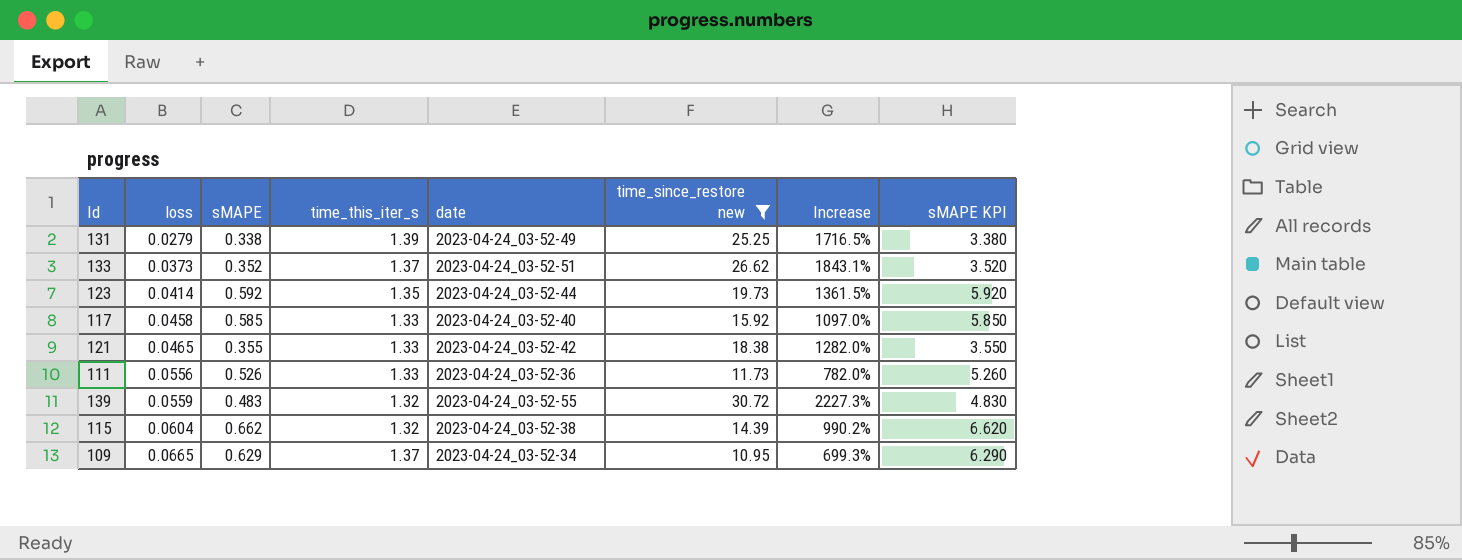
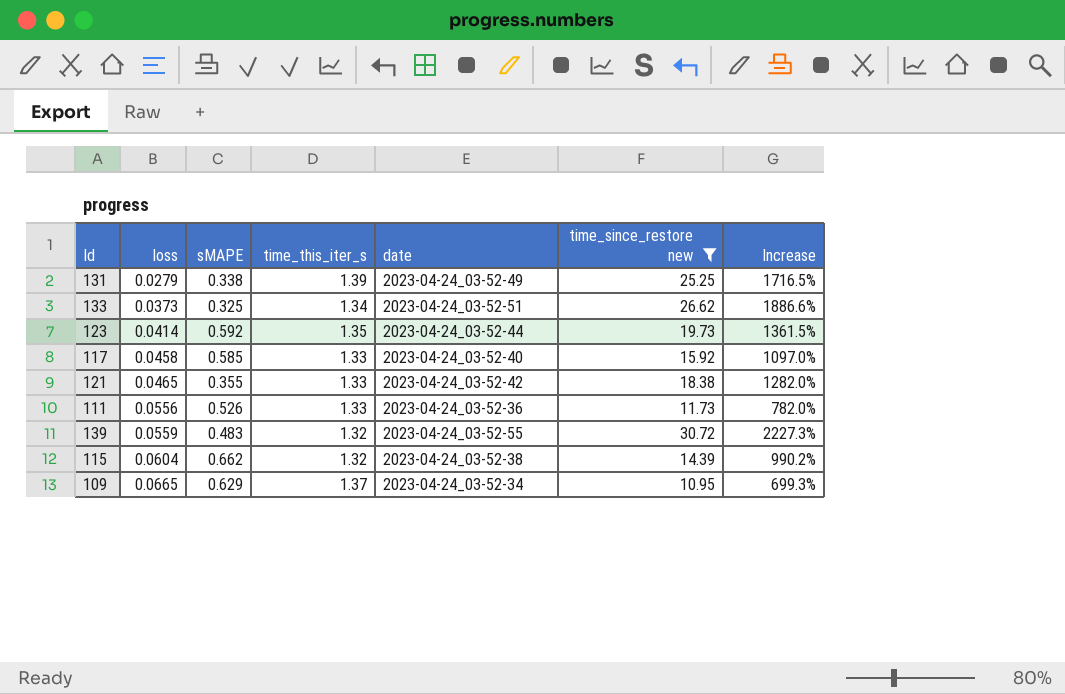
column sMAPE KPI | formula: [sMAPE] * 10 -> none
133 | sMAPE: 0.352 -> 0.325
133 | time_this_iter_s: 1.37 -> 1.34
133 | Increase: 1843.1% -> 1886.6%

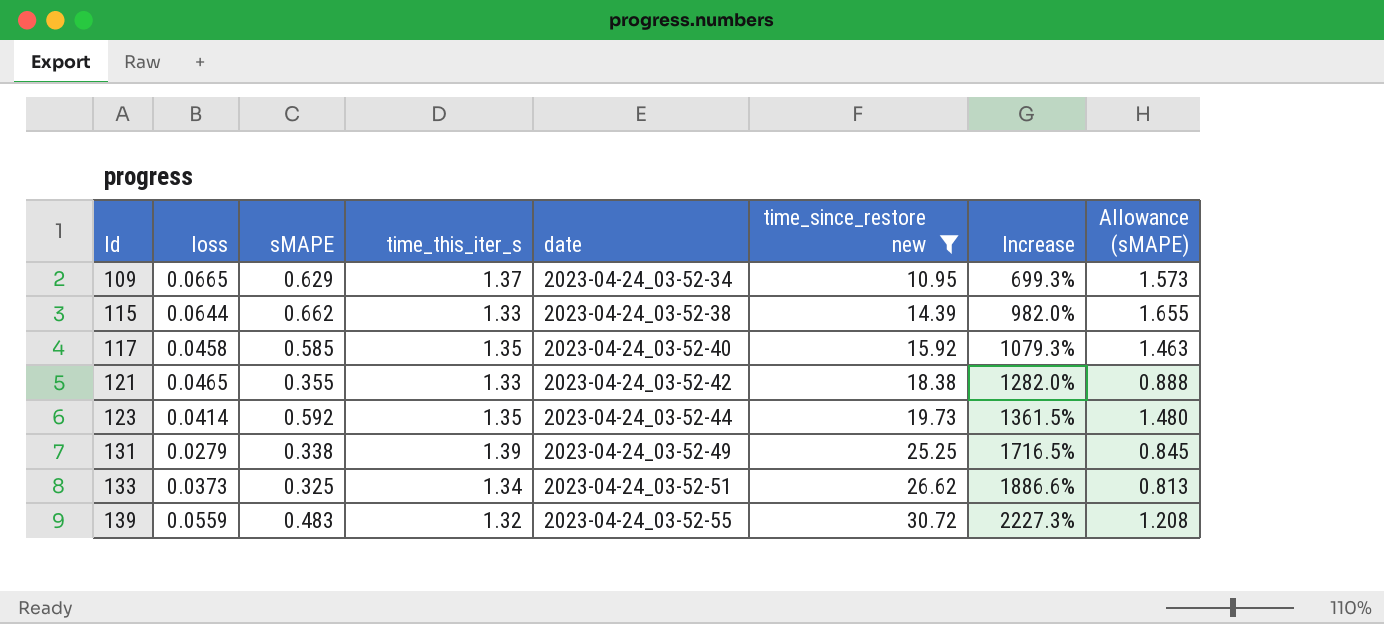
row order: loss ascending -> Id ascending
column Allowance (sMAPE) | formula: none -> [sMAPE] * 2.5
row 111: 0.0556 | 0.526 | 1.33 | 2023-04-24_03-52-36 | 11.73 | 782.0% -> none
115 | loss: 0.0604 -> 0.0644
115 | time_this_iter_s: 1.32 -> 1.33
115 | Increase: 990.2% -> 982.0%
117 | time_this_iter_s: 1.33 -> 1.35
117 | Increase: 1097.0% -> 1079.3%

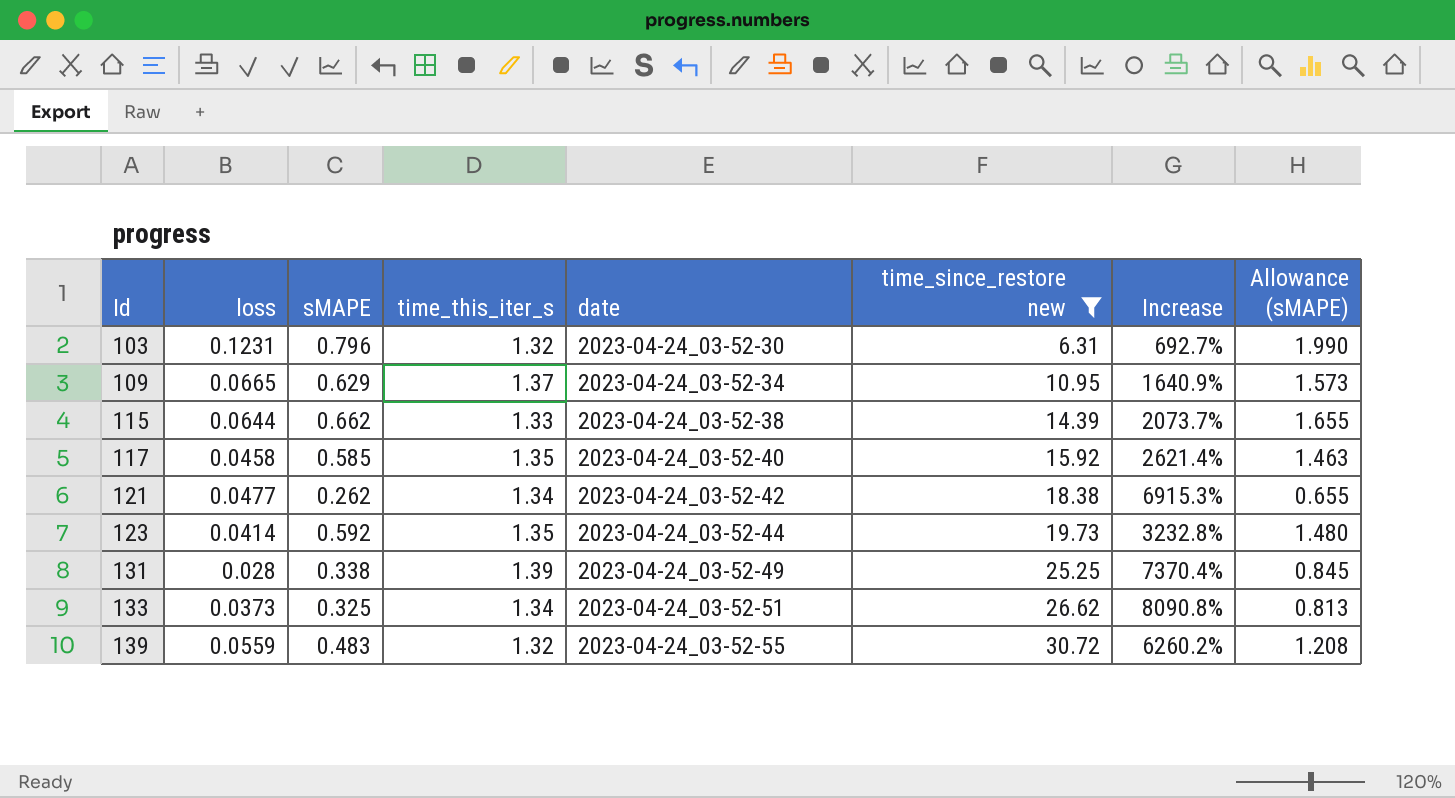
column Increase | formula: ([time_since_restore new] - [time_this_iter_s]) / [time_this_iter_s] -> ([time_since_restore new] - [sMAPE]) / [sMAPE]
row 103: none -> 0.1231 | 0.796 | 1.32 | 2023-04-24_03-52-30 | 6.31 | 692.7% | 1.990
121 | loss: 0.0465 -> 0.0477
121 | sMAPE: 0.355 -> 0.262
121 | time_this_iter_s: 1.33 -> 1.34
121 | Allowance (sMAPE): 0.888 -> 0.655
131 | loss: 0.0279 -> 0.028

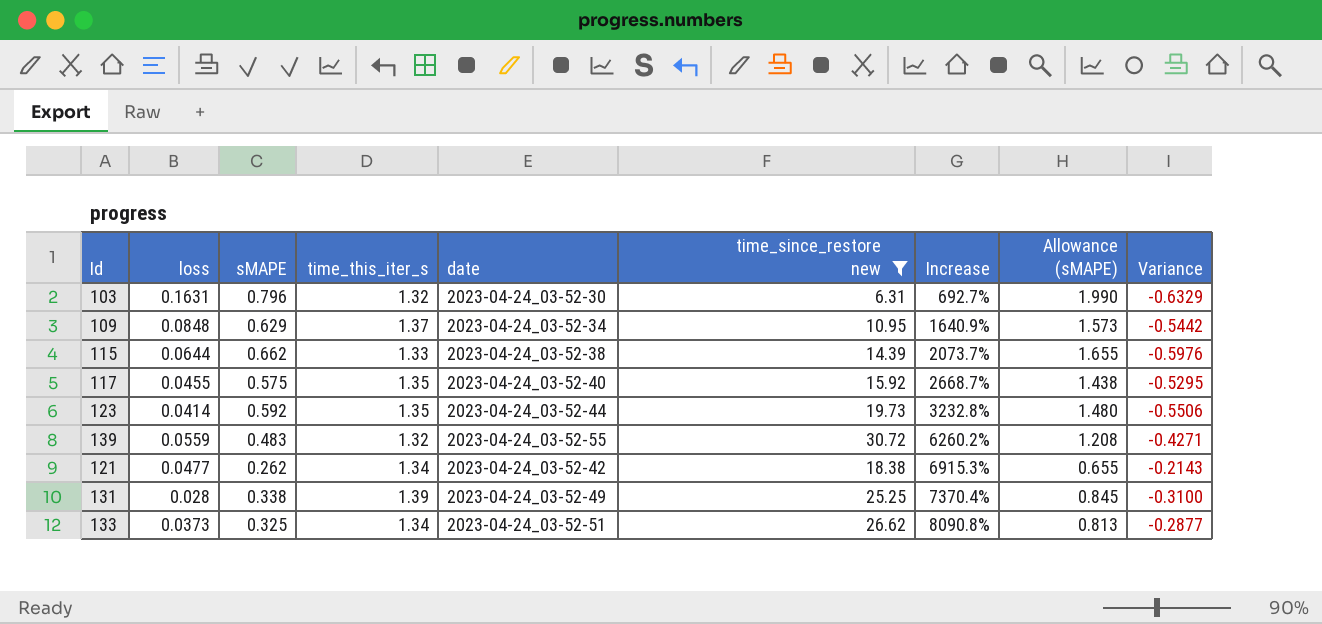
row order: Id ascending -> Increase ascending
column Variance | formula: none -> [loss] - [sMAPE]
103 | loss: 0.1231 -> 0.1631
109 | loss: 0.0665 -> 0.0848
117 | loss: 0.0458 -> 0.0455
117 | sMAPE: 0.585 -> 0.575
117 | Increase: 2621.4% -> 2668.7%
117 | Allowance (sMAPE): 1.463 -> 1.438

